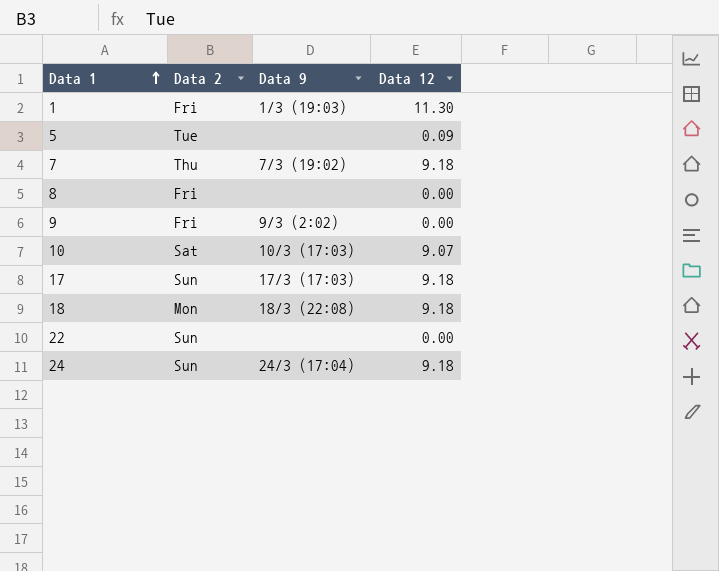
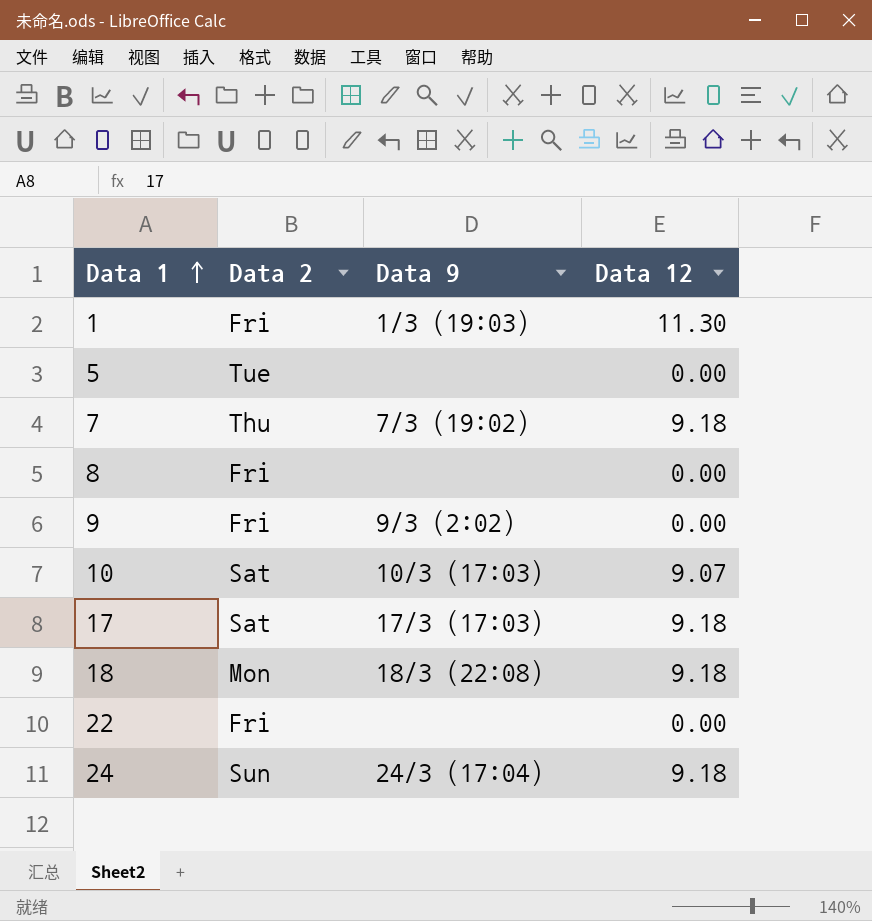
5 | Data 12: 0.09 -> 0.00
17 | Data 2: Sun -> Sat
22 | Data 2: Sun -> Fri

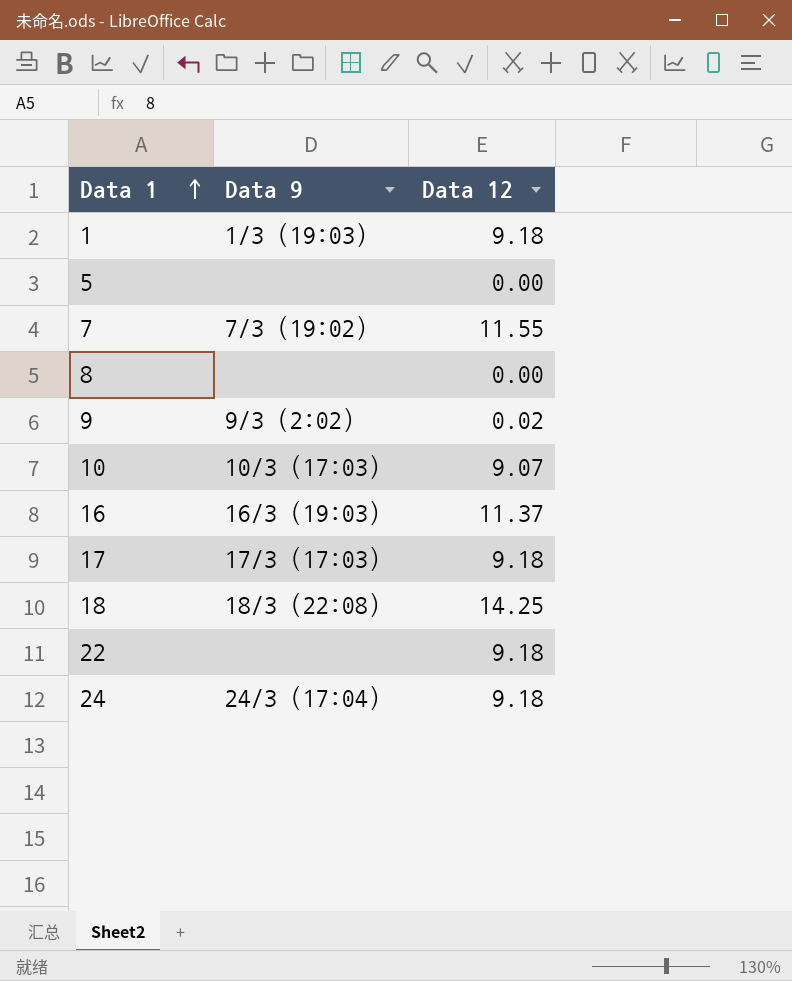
column Data 2 | position: 2 -> none
1 | Data 12: 11.30 -> 9.18
7 | Data 12: 9.18 -> 11.55
9 | Data 12: 0.00 -> 0.02
row 16: none -> 16/3 (19:03) | 11.37
18 | Data 12: 9.18 -> 14.25
22 | Data 12: 0.00 -> 9.18

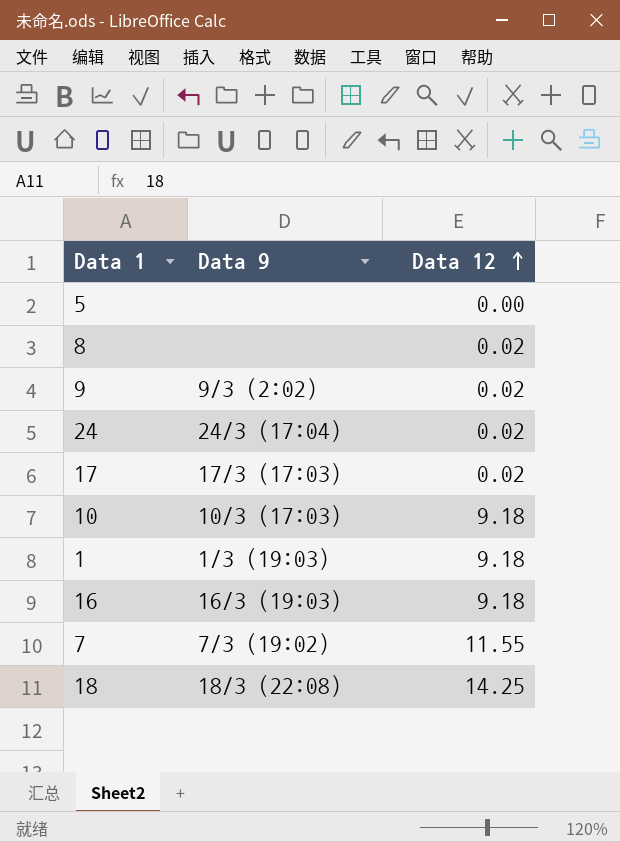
row order: Data 1 ascending -> Data 12 ascending
row 22: none | 9.18 -> none
8 | Data 12: 0.00 -> 0.02
24 | Data 12: 9.18 -> 0.02
17 | Data 12: 9.18 -> 0.02
10 | Data 12: 9.07 -> 9.18
16 | Data 12: 11.37 -> 9.18

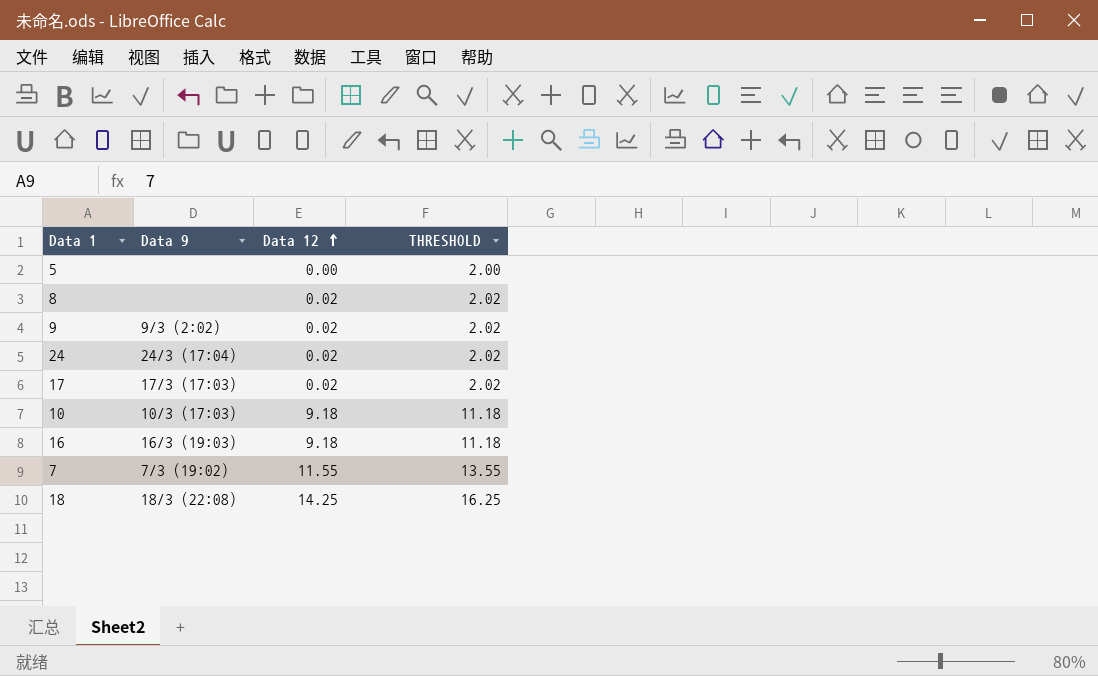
column THRESHOLD | formula: none -> [Data 12] + 2
row 1: 1/3 (19:03) | 9.18 -> none

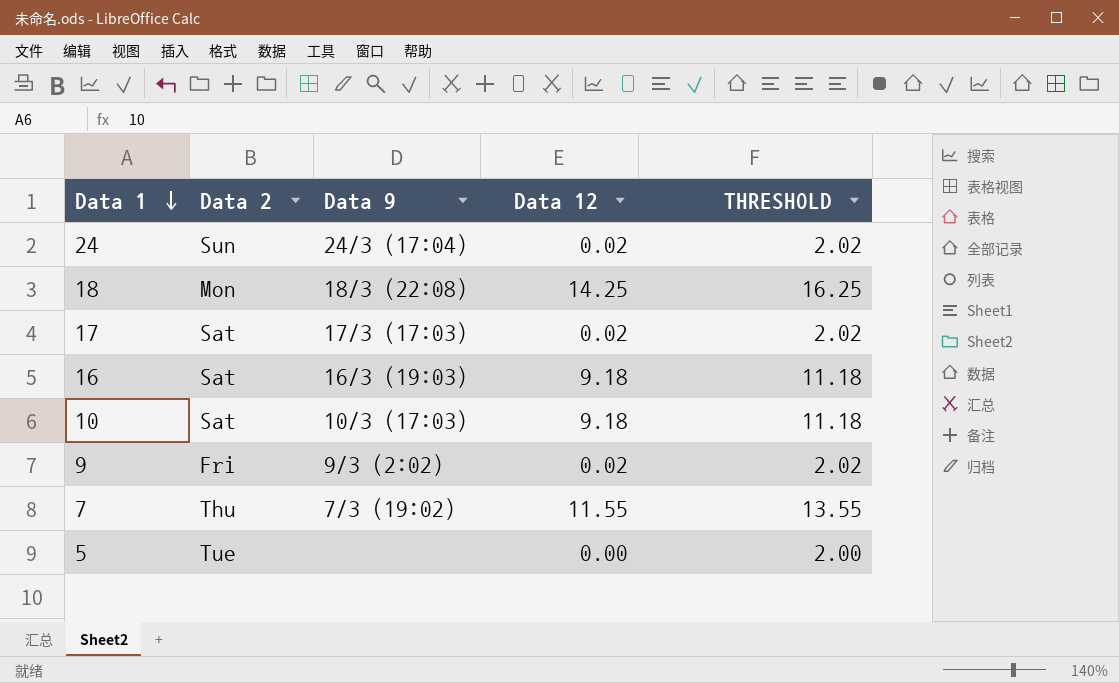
row order: Data 12 ascending -> Data 1 descending
column Data 2 | position: none -> 2
row 8: none | 0.02 | 2.02 -> none

